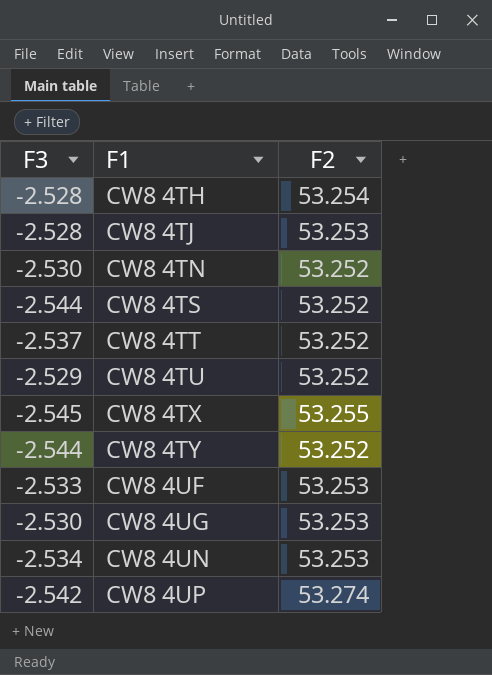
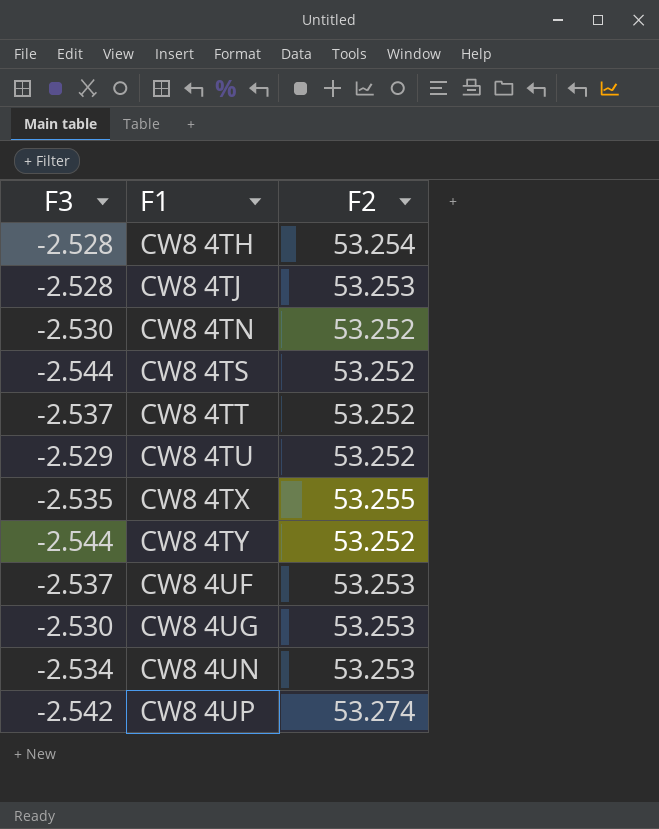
CW8 4TX | F3: -2.545 -> -2.535
CW8 4UF | F3: -2.533 -> -2.537

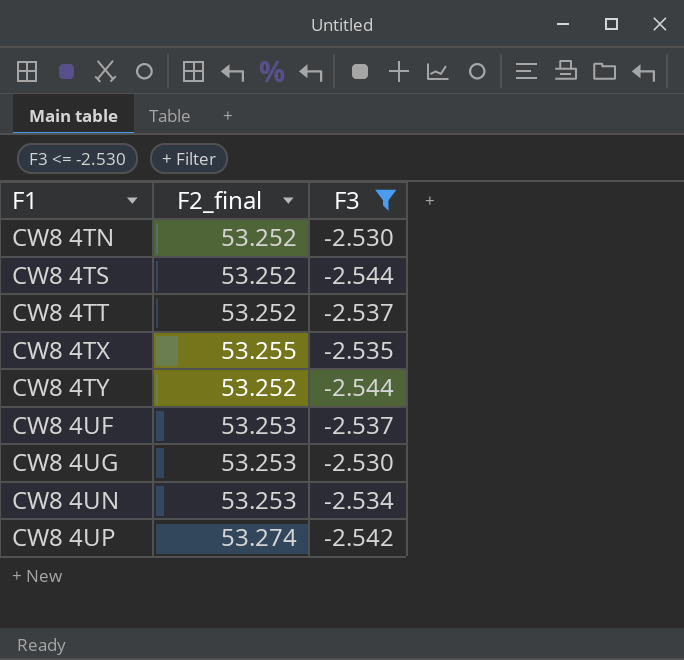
filter: none -> F3 <= -2.530
column name: F2 -> F2_final
column F3 | position: 1 -> 3

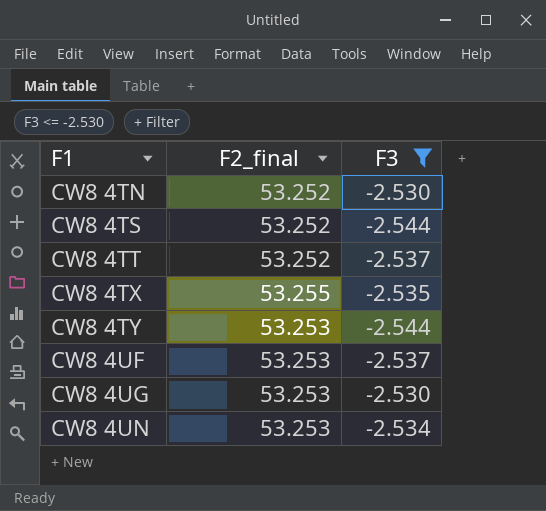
row CW8 4UP: 53.274 | -2.542 -> none
CW8 4TY | F2_final: 53.252 -> 53.253

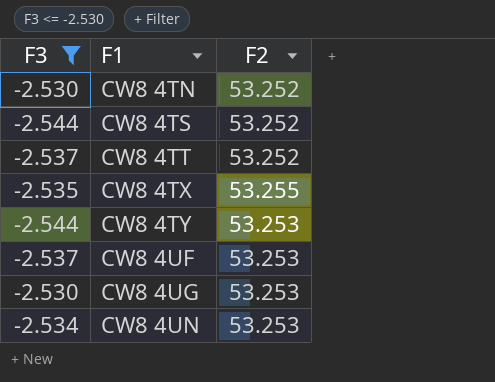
column F3 | position: 3 -> 1
column name: F2_final -> F2

